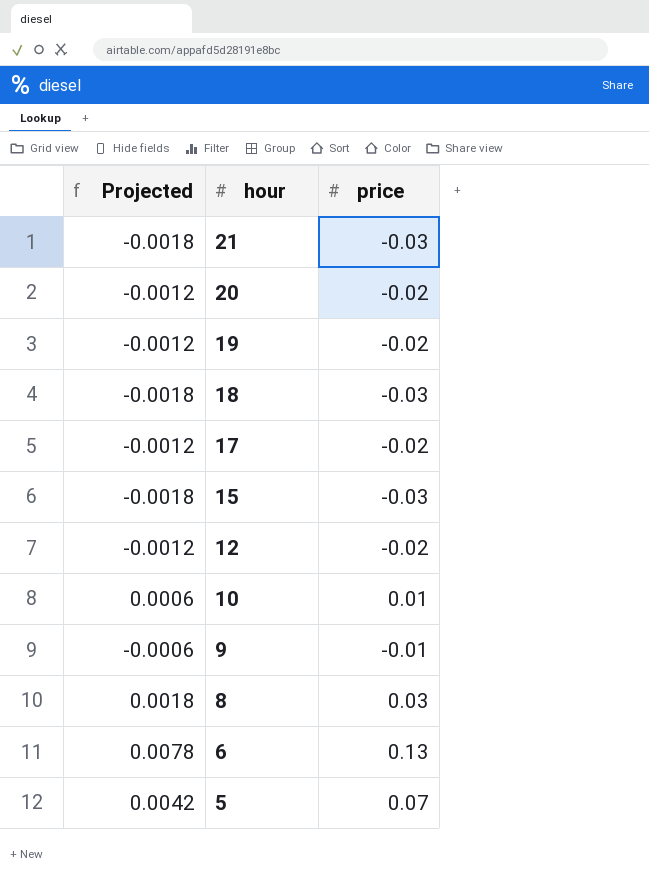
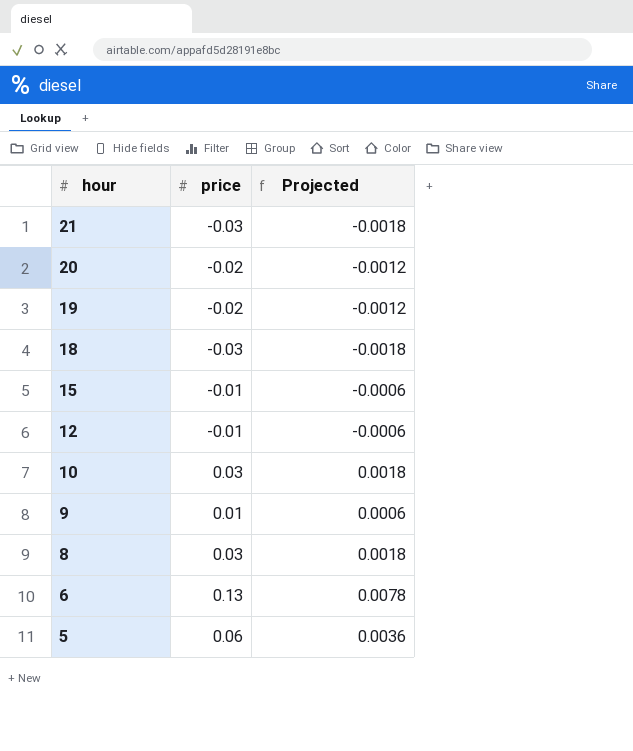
column Projected | position: 1 -> 3
row 17: -0.0012 | -0.02 -> none
15 | price: -0.03 -> -0.01
15 | Projected: -0.0018 -> -0.0006
12 | price: -0.02 -> -0.01
12 | Projected: -0.0012 -> -0.0006
10 | price: 0.01 -> 0.03
10 | Projected: 0.0006 -> 0.0018
9 | price: -0.01 -> 0.01
9 | Projected: -0.0006 -> 0.0006
5 | price: 0.07 -> 0.06
5 | Projected: 0.0042 -> 0.0036

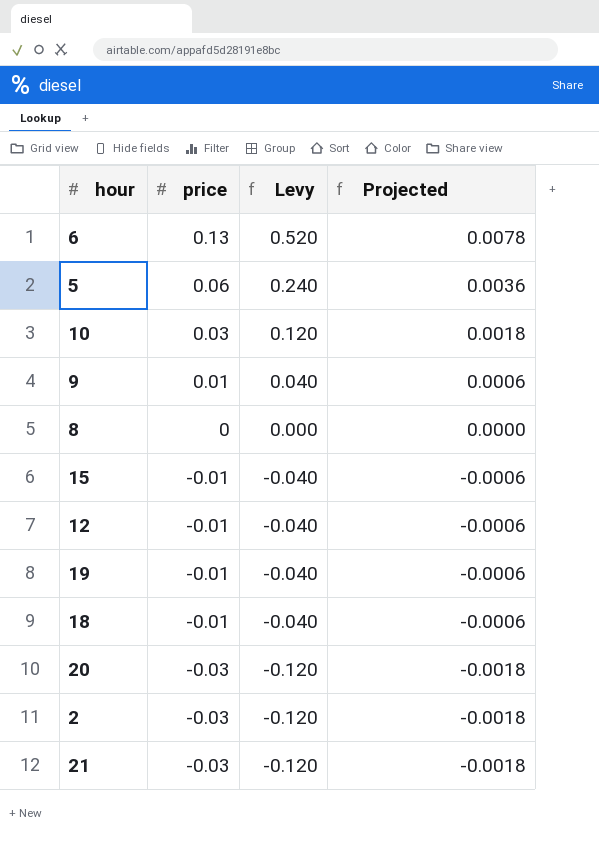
row order: hour descending -> price descending
column Levy | formula: none -> [price] * 4
8 | price: 0.03 -> 0
8 | Projected: 0.0018 -> 0.0000
19 | price: -0.02 -> -0.01
19 | Projected: -0.0012 -> -0.0006
18 | price: -0.03 -> -0.01
18 | Projected: -0.0018 -> -0.0006
20 | price: -0.02 -> -0.03
20 | Projected: -0.0012 -> -0.0018
row 2: none -> -0.03 | -0.120 | -0.0018

